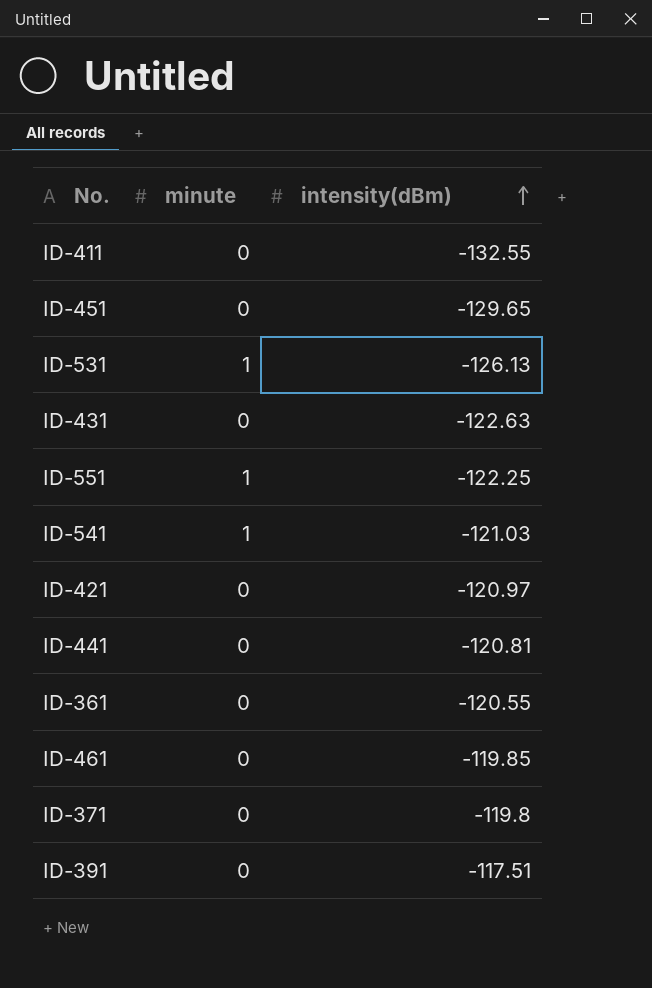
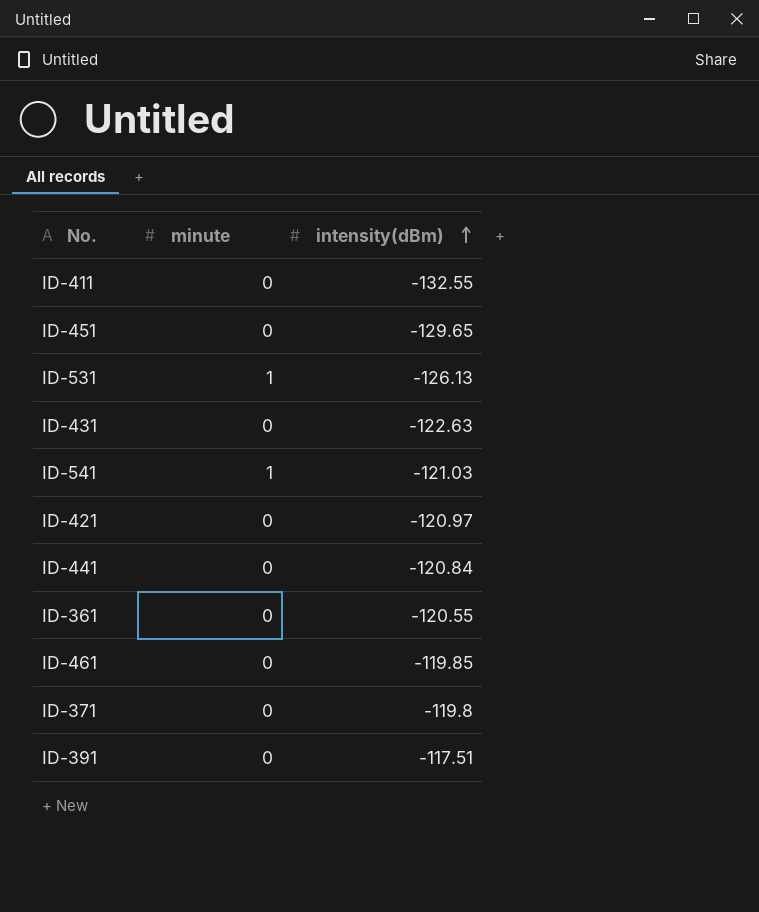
row ID-551: 1 | -122.25 -> none
ID-441 | intensity(dBm): -120.81 -> -120.84

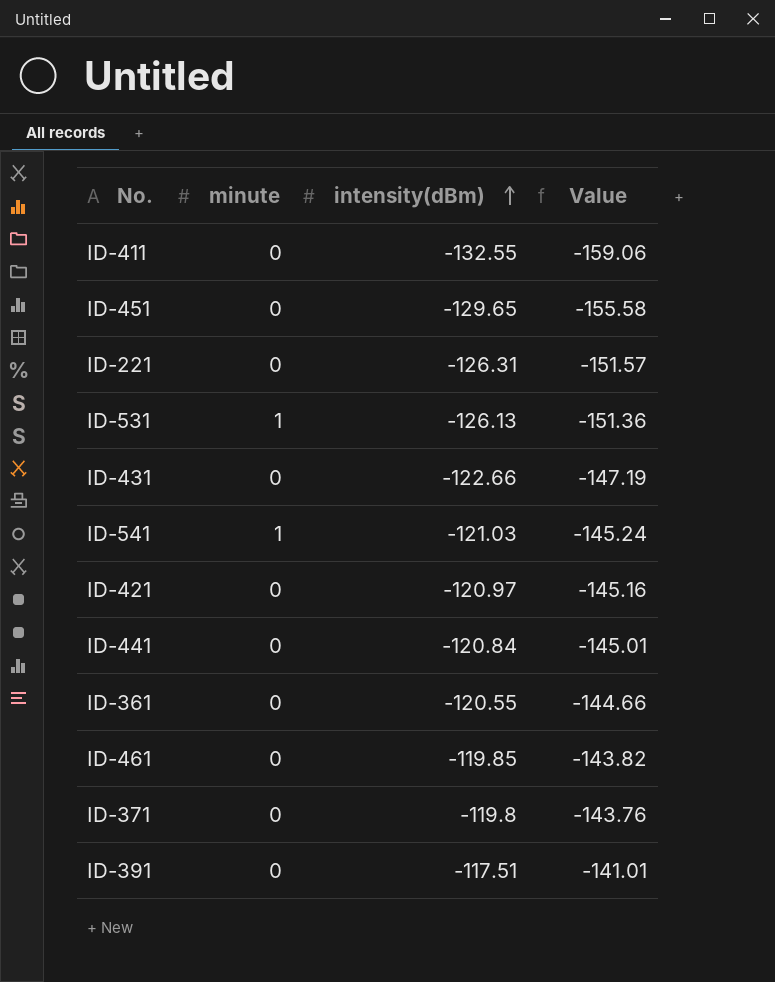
column Value | formula: none -> [intensity(dBm)] * 1.2
row ID-221: none -> 0 | -126.31 | -151.57
ID-431 | intensity(dBm): -122.63 -> -122.66

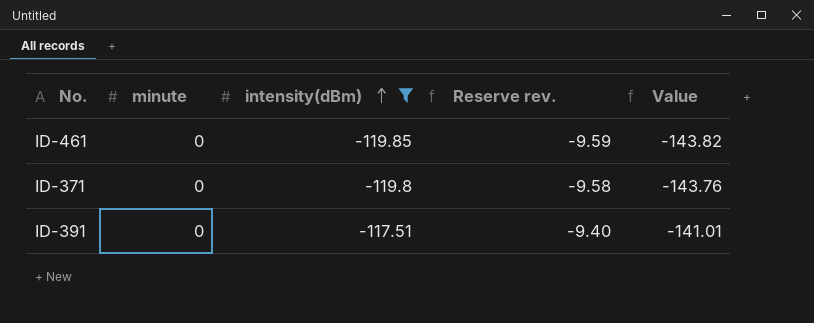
filter: none -> intensity(dBm) >= -119.85
column Reserve rev. | formula: none -> [intensity(dBm)] * 0.08

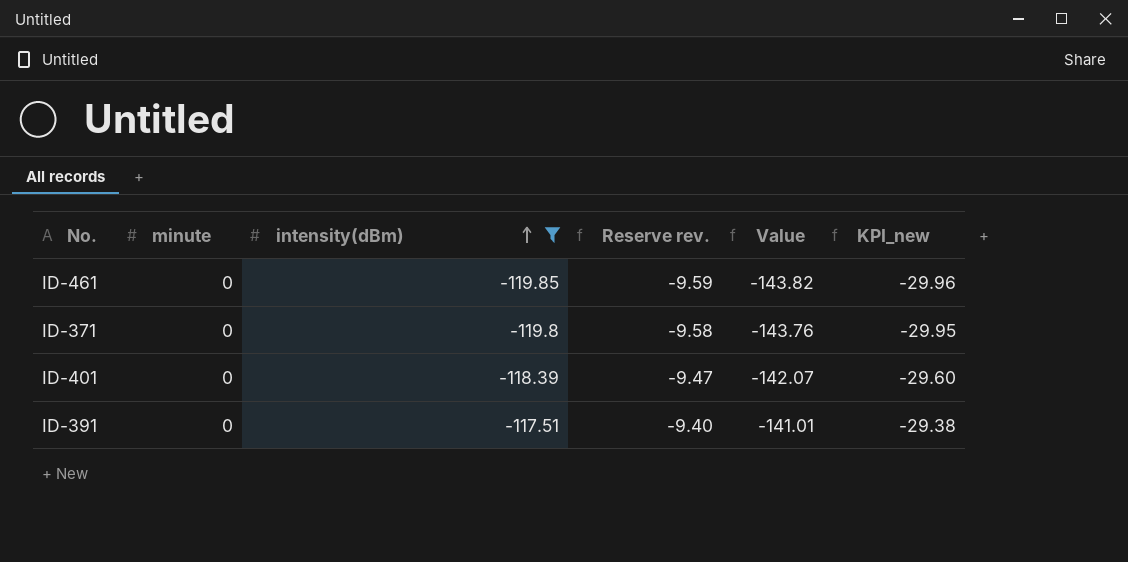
column KPI_new | formula: none -> [intensity(dBm)] * 0.25
row ID-401: none -> 0 | -118.39 | -9.47 | -142.07 | -29.60

